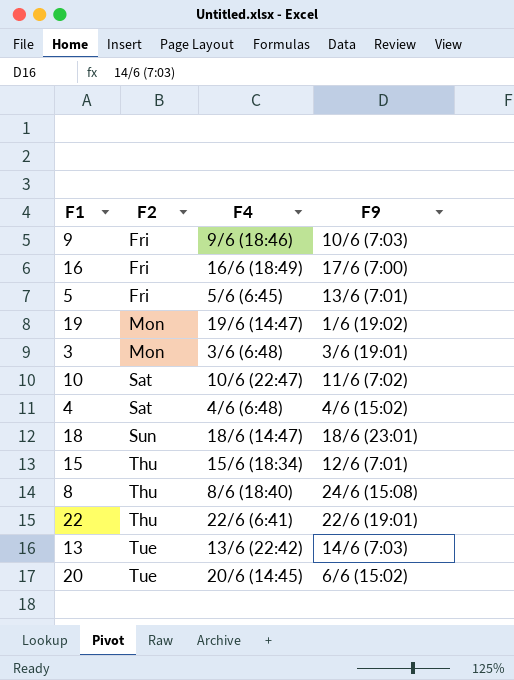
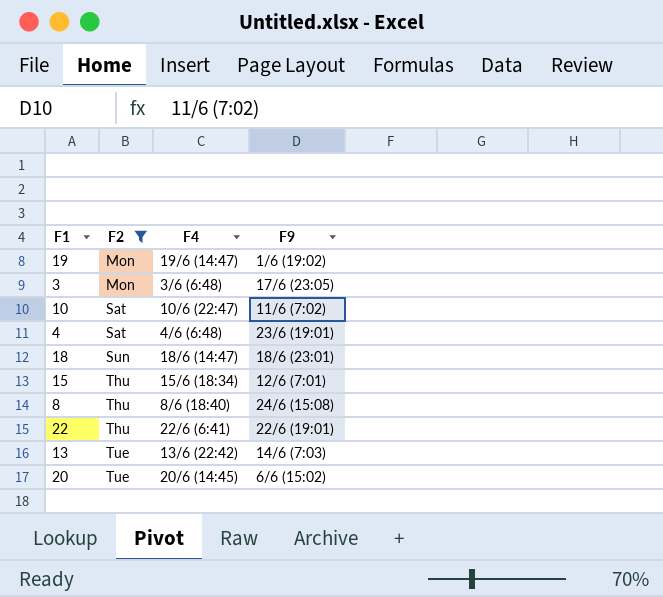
filter: none -> F2 != Fri
3 | F9: 3/6 (19:01) -> 17/6 (23:05)
4 | F9: 4/6 (15:02) -> 23/6 (19:01)

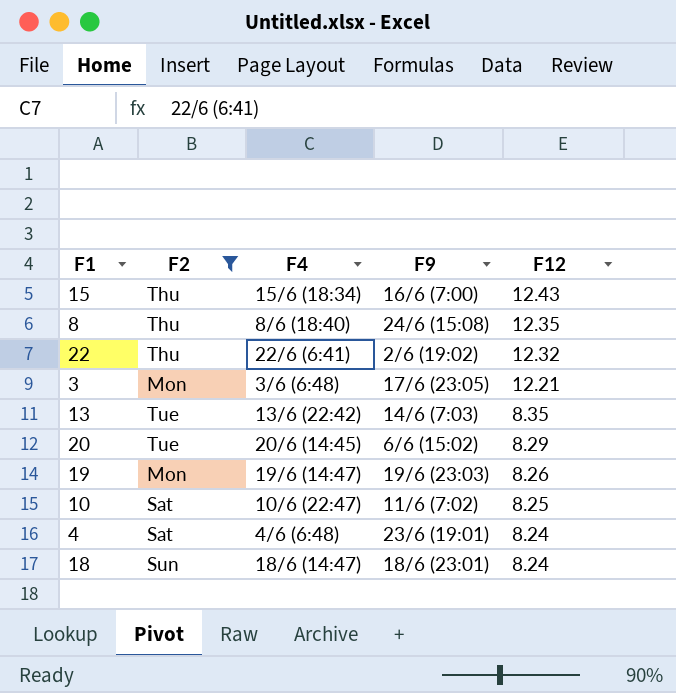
row order: F2 ascending -> F12 descending
column F12 | position: none -> 5
15 | F9: 12/6 (7:01) -> 16/6 (7:00)
22 | F9: 22/6 (19:01) -> 2/6 (19:02)
19 | F9: 1/6 (19:02) -> 19/6 (23:03)

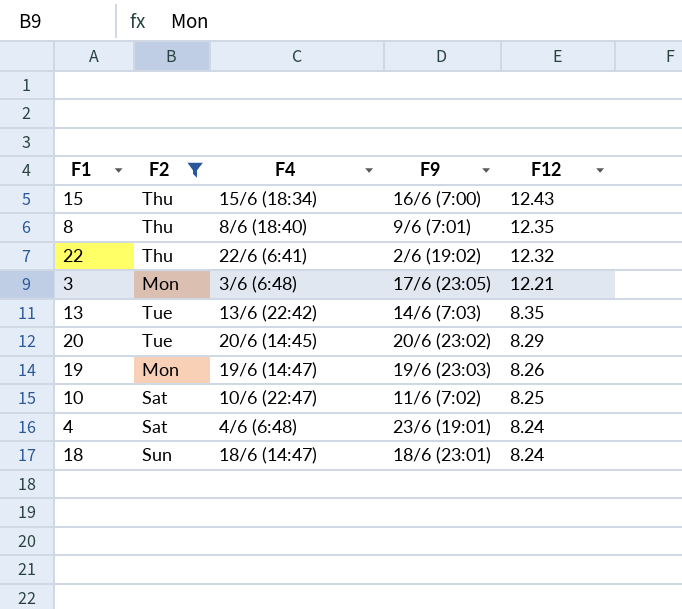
8 | F9: 24/6 (15:08) -> 9/6 (7:01)
20 | F9: 6/6 (15:02) -> 20/6 (23:02)

